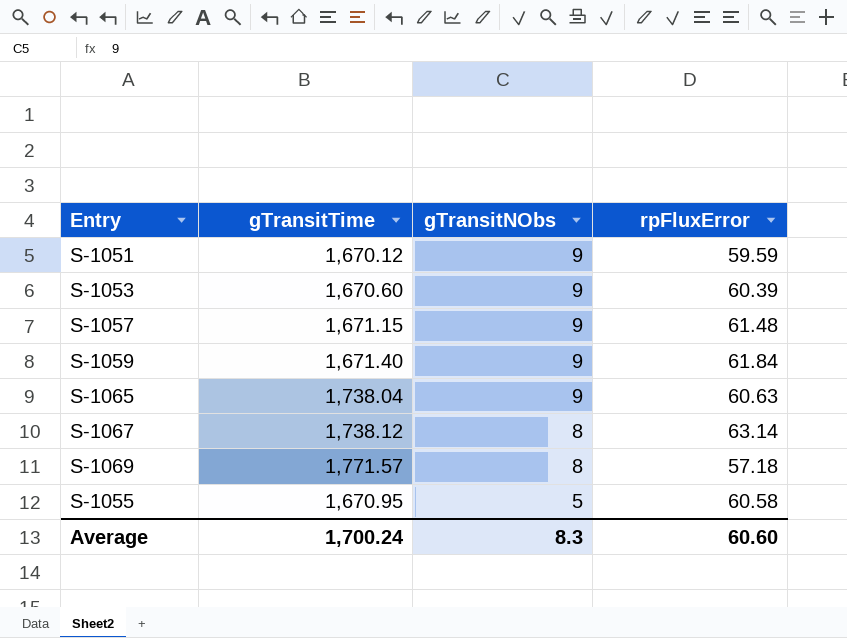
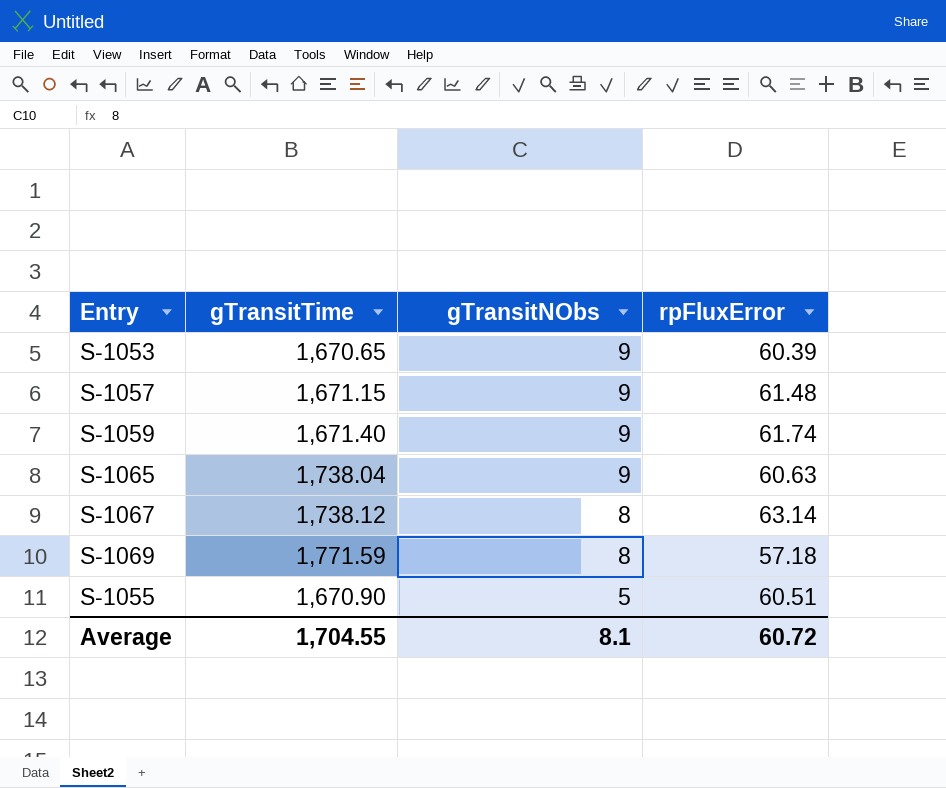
row S-1051: 1,670.12 | 9 | 59.59 -> none
S-1053 | gTransitTime: 1,670.60 -> 1,670.65
S-1059 | rpFluxError: 61.84 -> 61.74
S-1069 | gTransitTime: 1,771.57 -> 1,771.59
S-1055 | gTransitTime: 1,670.95 -> 1,670.90
S-1055 | rpFluxError: 60.58 -> 60.51
Average | gTransitTime: 1,700.24 -> 1,704.55
Average | gTransitNObs: 8.3 -> 8.1
Average | rpFluxError: 60.60 -> 60.72

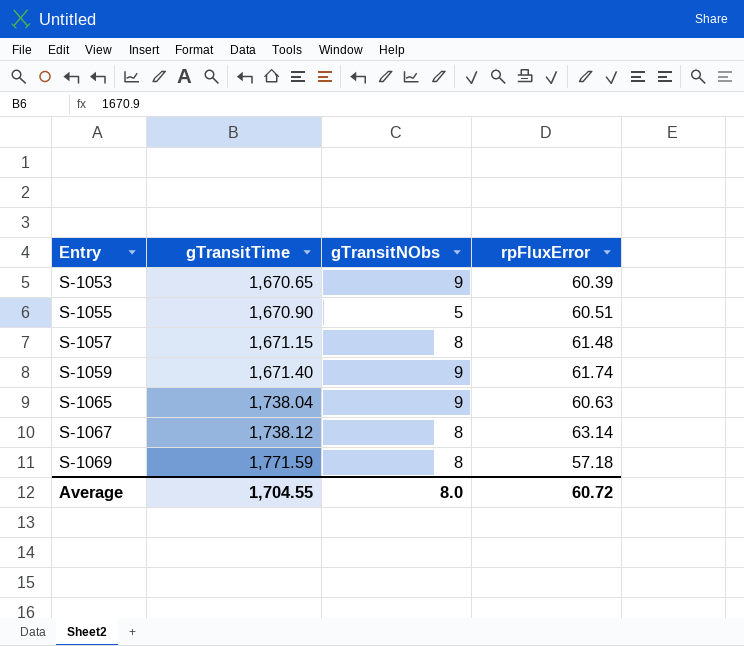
row order: gTransitNObs descending -> Entry ascending
S-1057 | gTransitNObs: 9 -> 8
Average | gTransitNObs: 8.1 -> 8.0

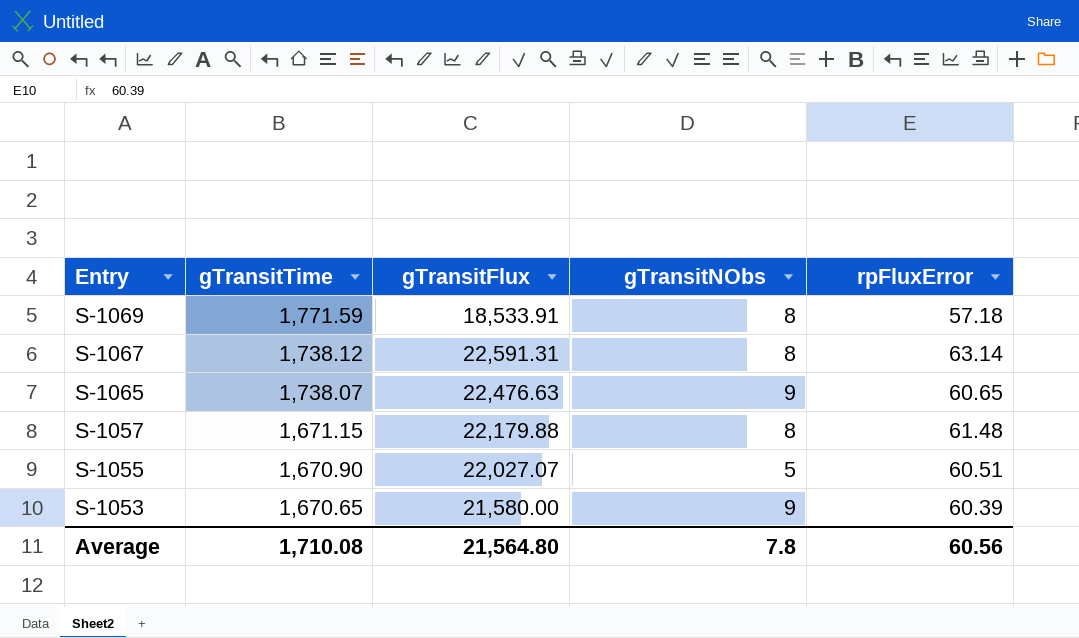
row order: Entry ascending -> Entry descending
column gTransitFlux | position: none -> 3
row S-1059: 1,671.40 | 9 | 61.74 -> none
S-1065 | gTransitTime: 1,738.04 -> 1,738.07
S-1065 | rpFluxError: 60.63 -> 60.65
Average | gTransitTime: 1,704.55 -> 1,710.08
Average | gTransitNObs: 8.0 -> 7.8
Average | rpFluxError: 60.72 -> 60.56

